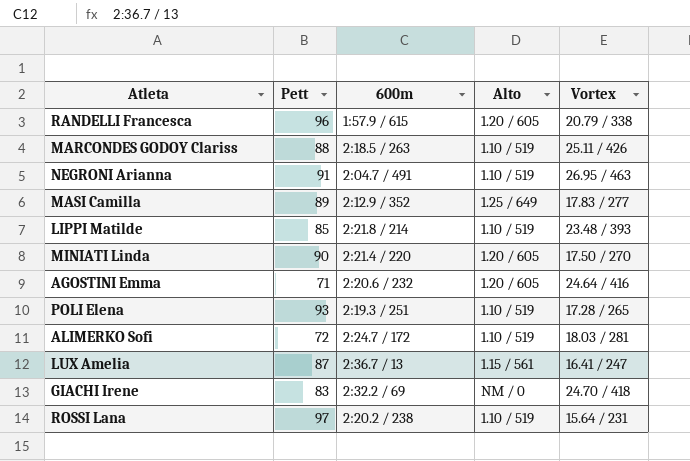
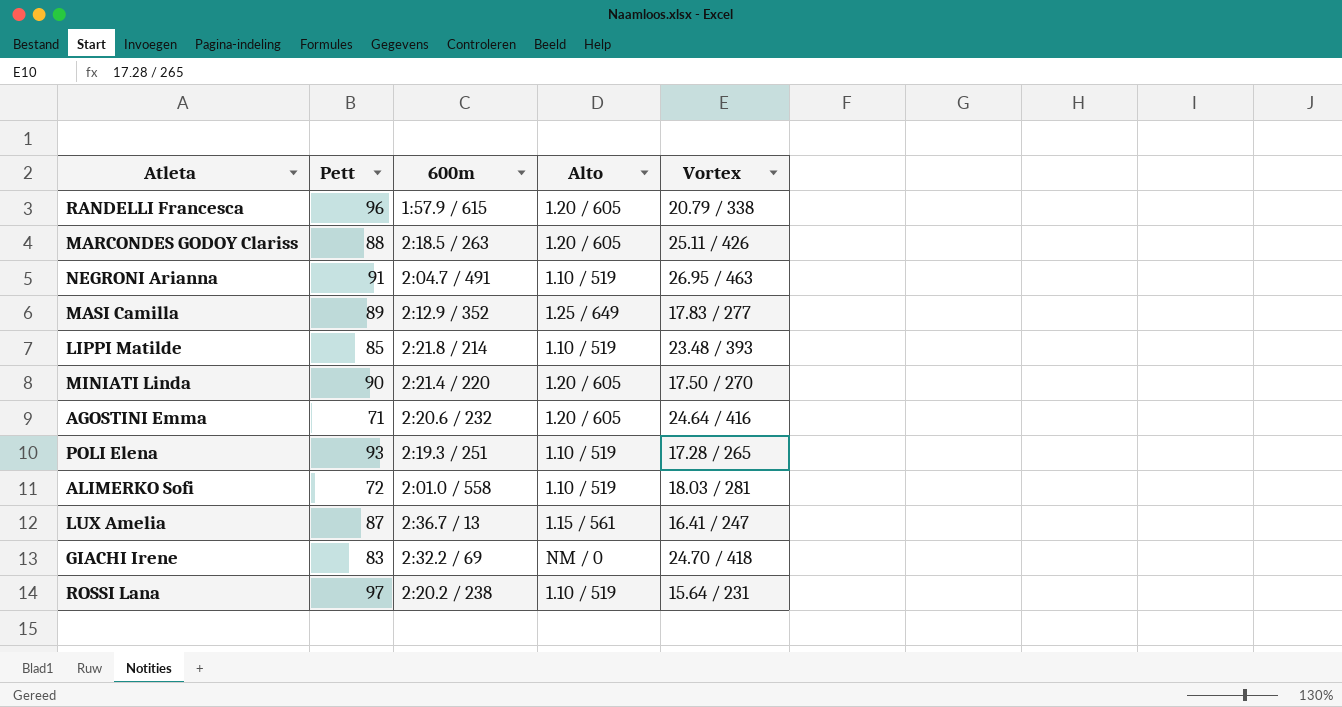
MARCONDES GODOY Clariss | Alto: 1.10 / 519 -> 1.20 / 605
ALIMERKO Sofi | 600m: 2:24.7 / 172 -> 2:01.0 / 558

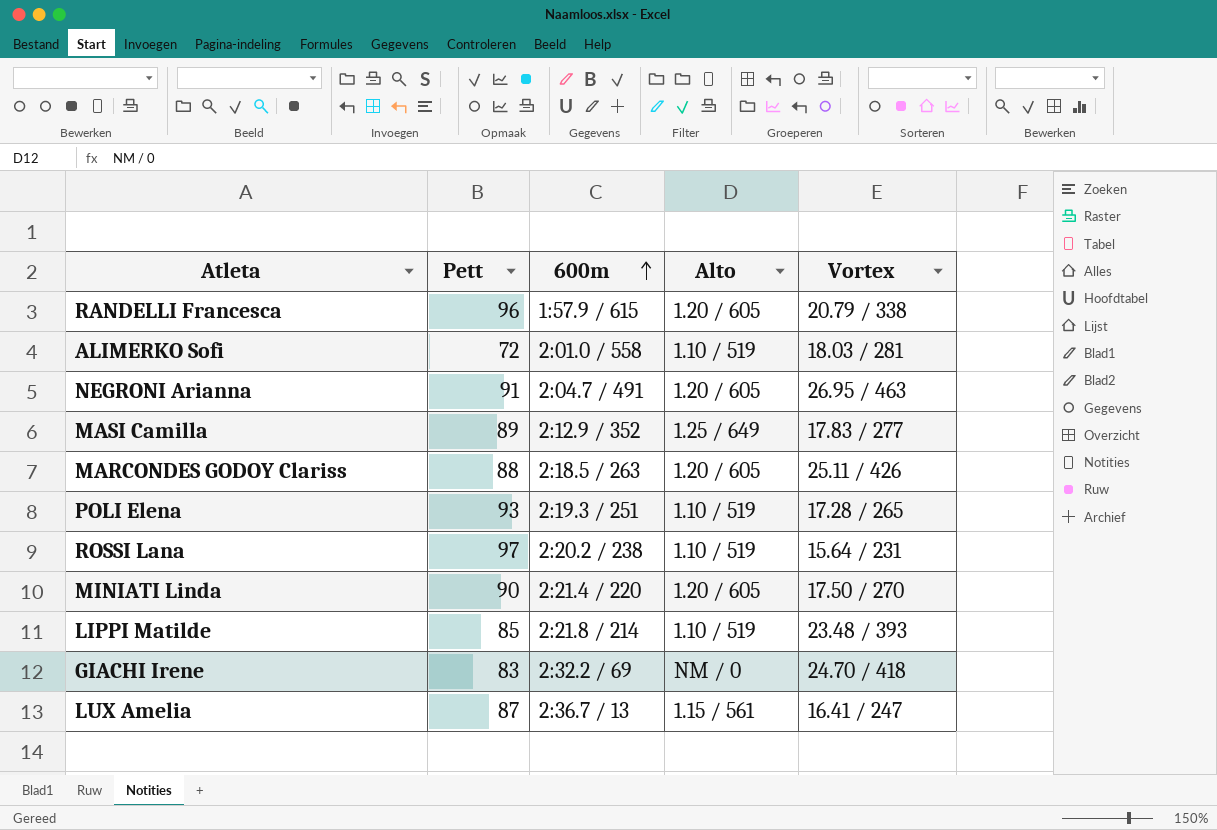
row order: none -> 600m ascending
row AGOSTINI Emma: 71 | 2:20.6 / 232 | 1.20 / 605 | 24.64 / 416 -> none
NEGRONI Arianna | Alto: 1.10 / 519 -> 1.20 / 605

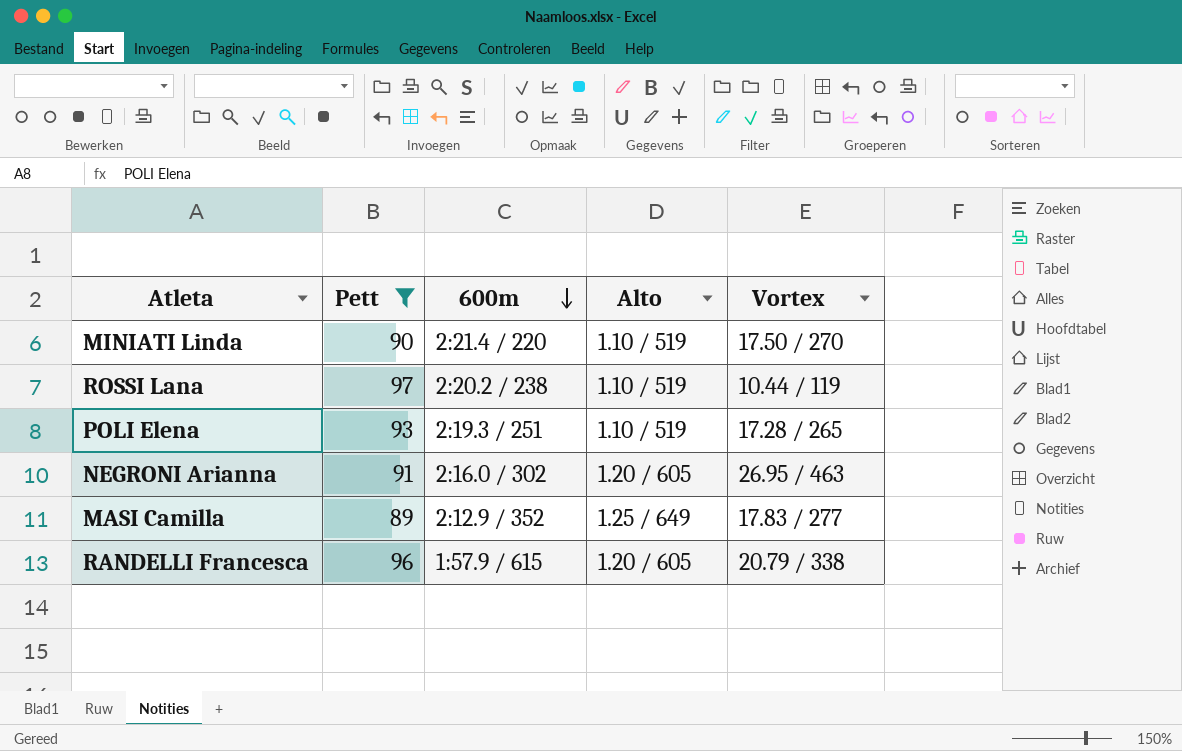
filter: none -> Pett >= 89
row order: 600m ascending -> 600m descending
MINIATI Linda | Alto: 1.20 / 605 -> 1.10 / 519
ROSSI Lana | Vortex: 15.64 / 231 -> 10.44 / 119
NEGRONI Arianna | 600m: 2:04.7 / 491 -> 2:16.0 / 302

